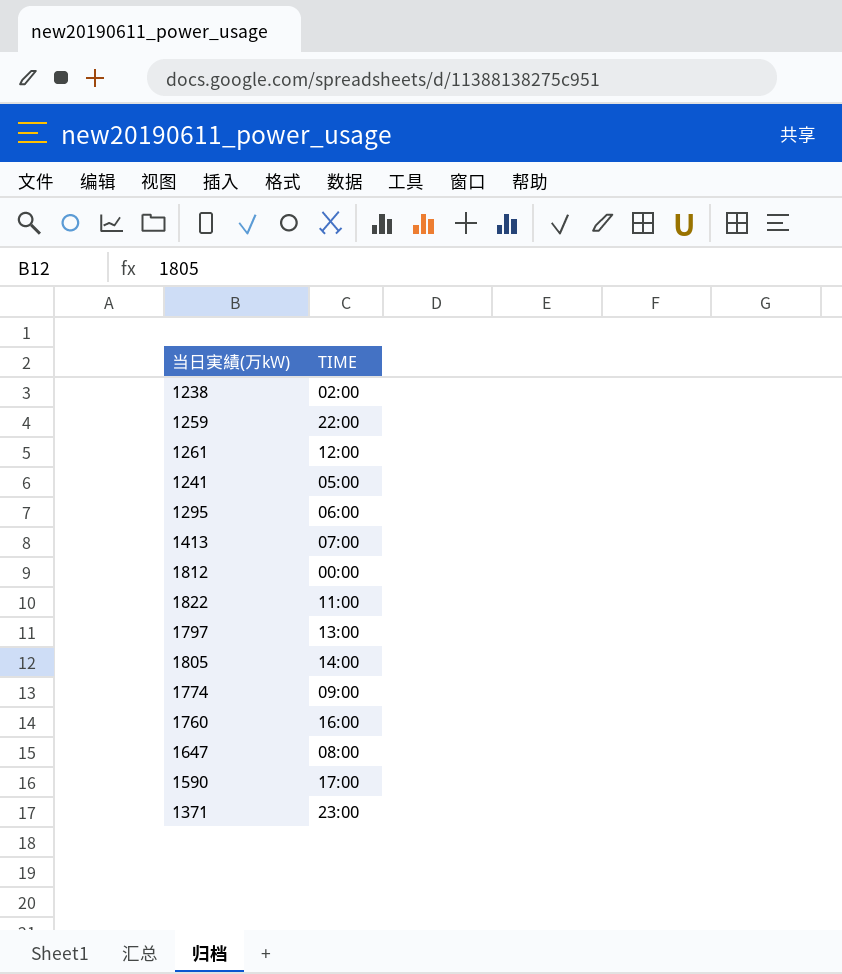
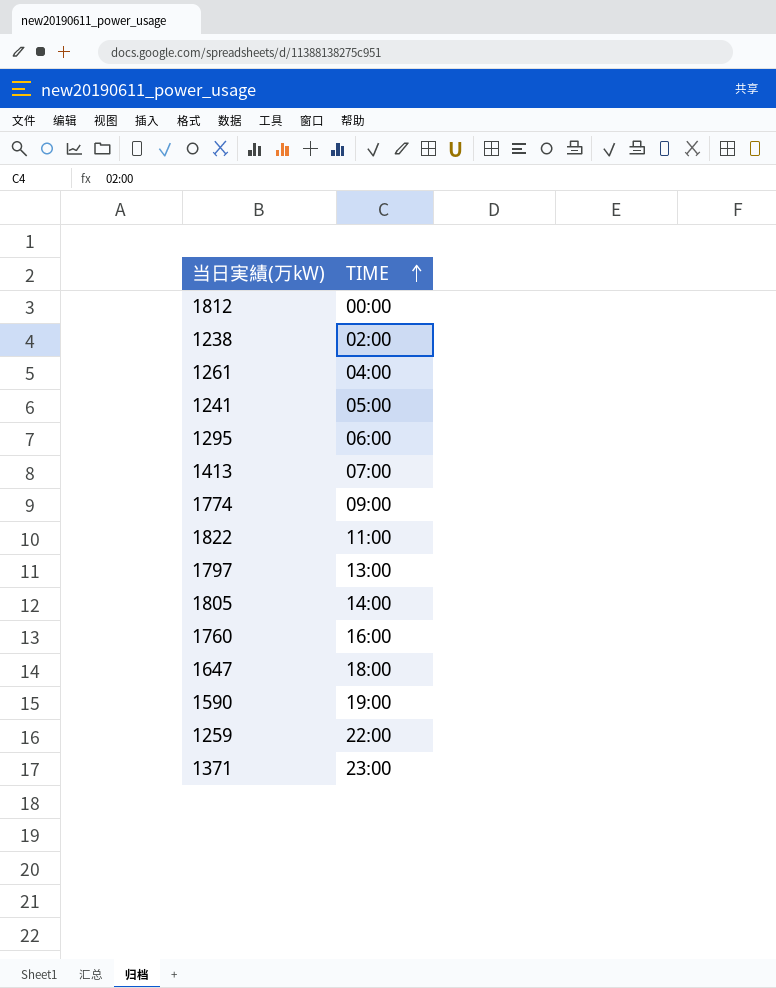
row order: none -> TIME ascending
1261 | TIME: 12:00 -> 04:00
1647 | TIME: 08:00 -> 18:00
1590 | TIME: 17:00 -> 19:00

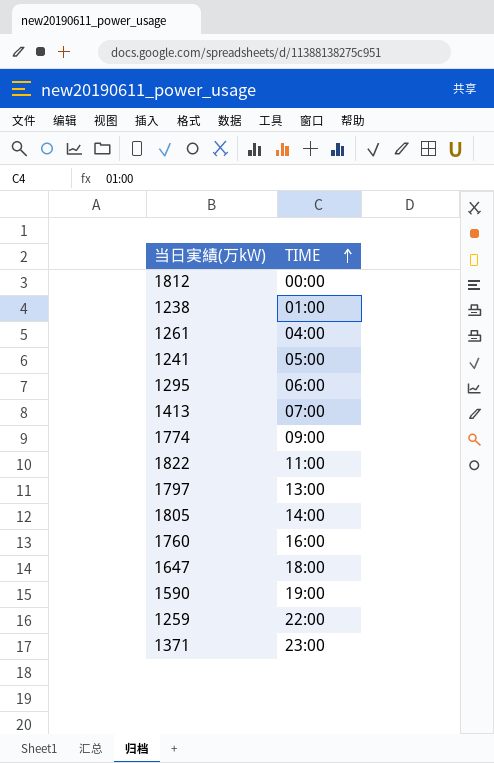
1238 | TIME: 02:00 -> 01:00

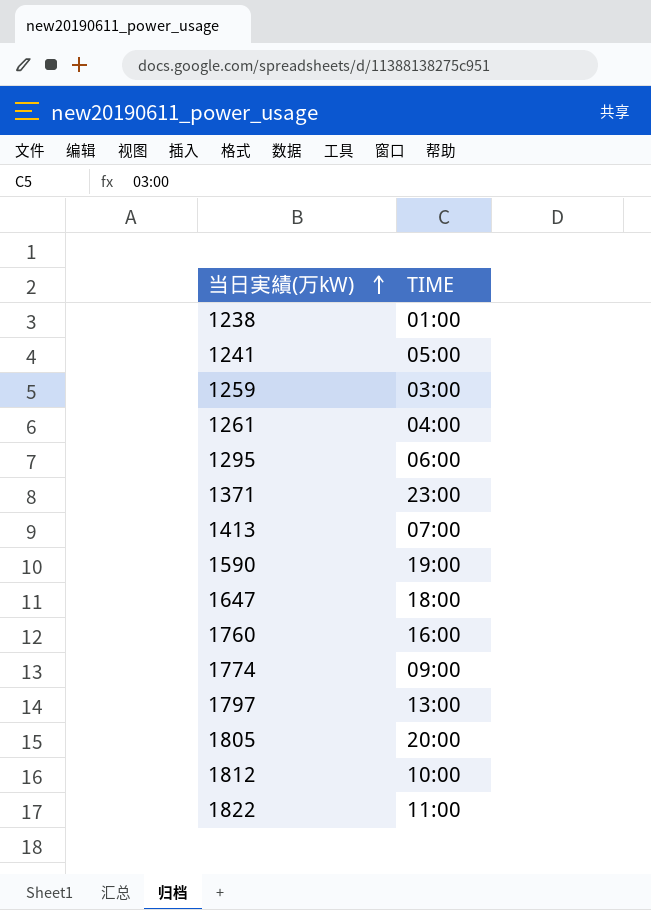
row order: TIME ascending -> 当日実績(万kW) ascending
1259 | TIME: 22:00 -> 03:00
1805 | TIME: 14:00 -> 20:00
1812 | TIME: 00:00 -> 10:00

